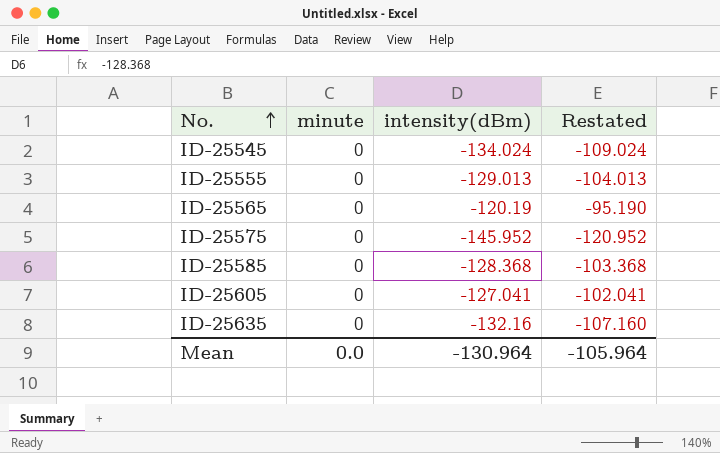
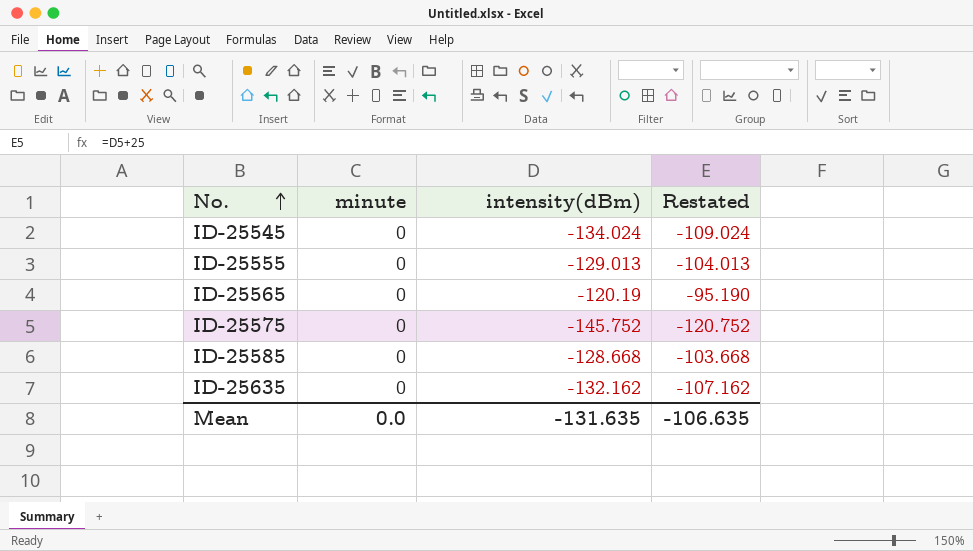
row ID-25605: 0 | -127.041 | -102.041 -> none
ID-25575 | intensity(dBm): -145.952 -> -145.752
ID-25575 | Restated: -120.952 -> -120.752
ID-25585 | intensity(dBm): -128.368 -> -128.668
ID-25585 | Restated: -103.368 -> -103.668
ID-25635 | intensity(dBm): -132.16 -> -132.162
ID-25635 | Restated: -107.160 -> -107.162
Mean | intensity(dBm): -130.964 -> -131.635
Mean | Restated: -105.964 -> -106.635

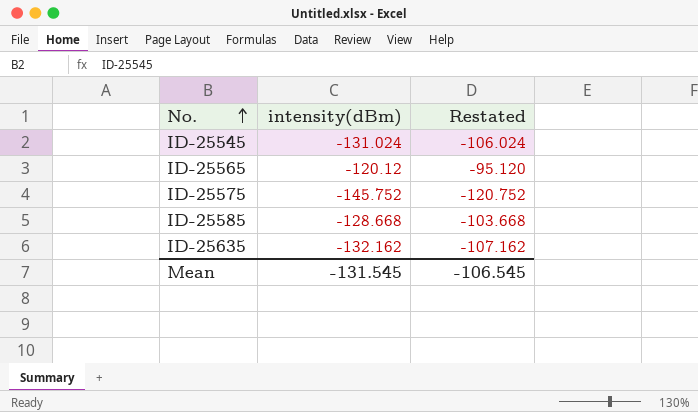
column minute | position: 2 -> none
row ID-25555: 0 | -129.013 | -104.013 -> none
ID-25545 | intensity(dBm): -134.024 -> -131.024
ID-25545 | Restated: -109.024 -> -106.024
ID-25565 | intensity(dBm): -120.19 -> -120.12
ID-25565 | Restated: -95.190 -> -95.120
Mean | intensity(dBm): -131.635 -> -131.545
Mean | Restated: -106.635 -> -106.545

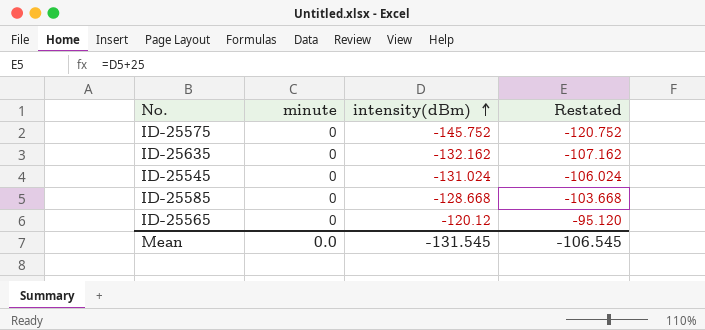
row order: No. ascending -> intensity(dBm) ascending
column minute | position: none -> 2

